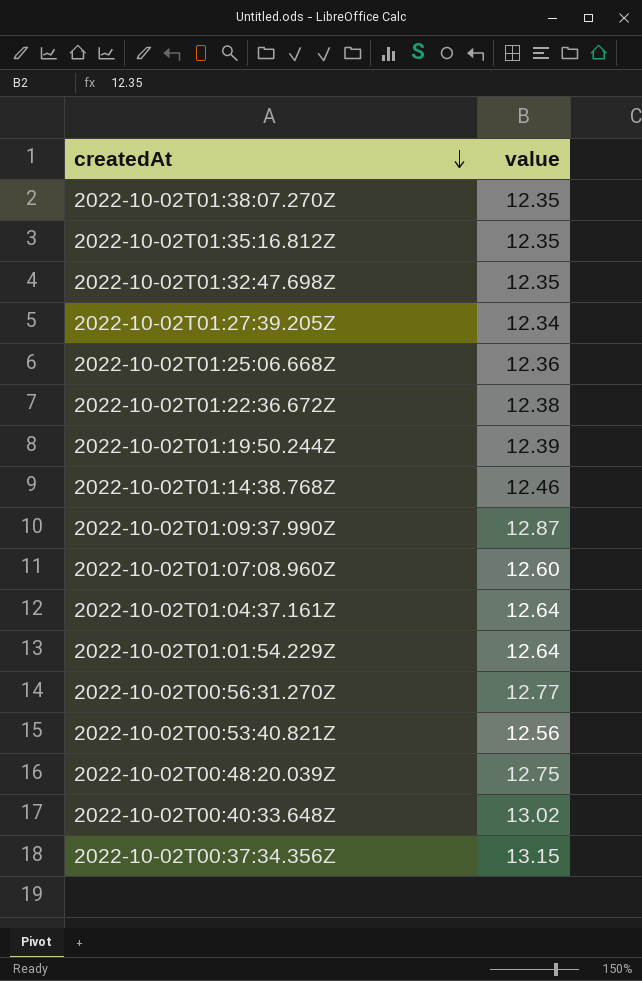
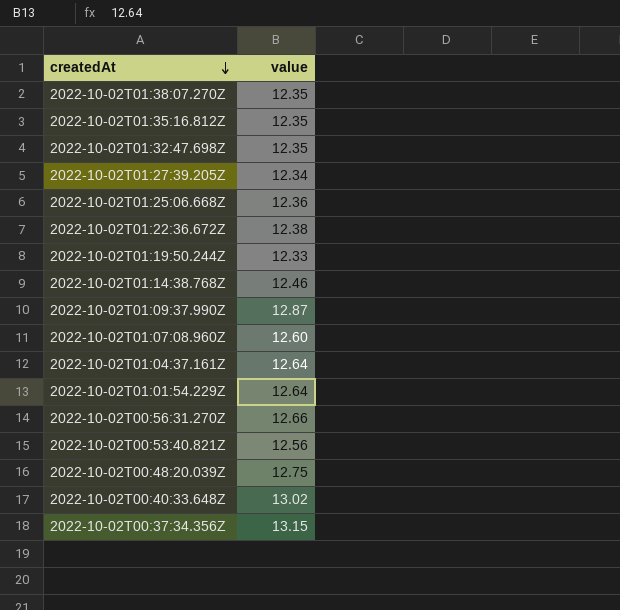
2022-10-02T01:19:50.244Z | value: 12.39 -> 12.33
2022-10-02T00:56:31.270Z | value: 12.77 -> 12.66

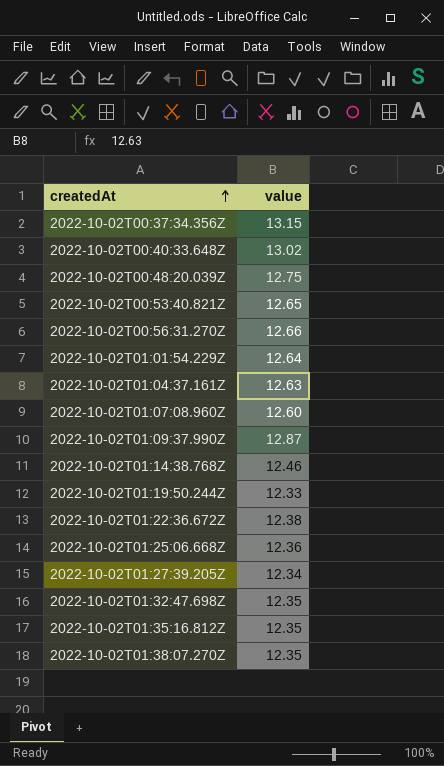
row order: createdAt descending -> createdAt ascending
2022-10-02T00:53:40.821Z | value: 12.56 -> 12.65
2022-10-02T01:04:37.161Z | value: 12.64 -> 12.63

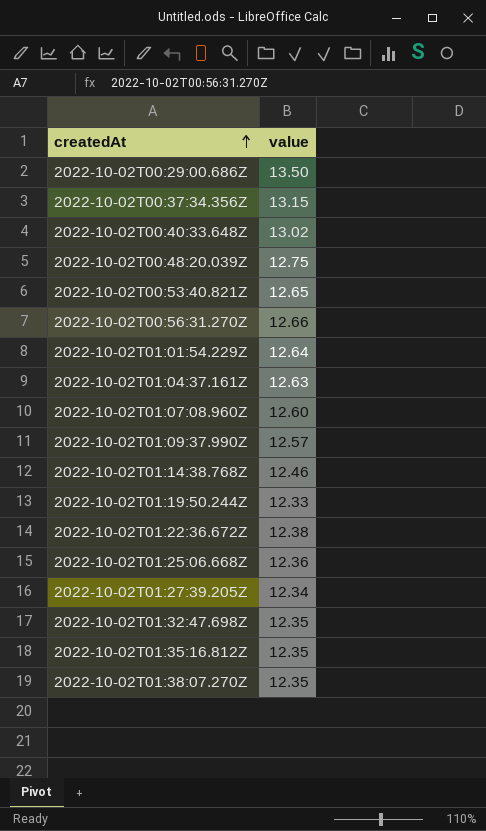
row 2022-10-02T00:29:00.686Z: none -> 13.50
2022-10-02T01:09:37.990Z | value: 12.87 -> 12.57

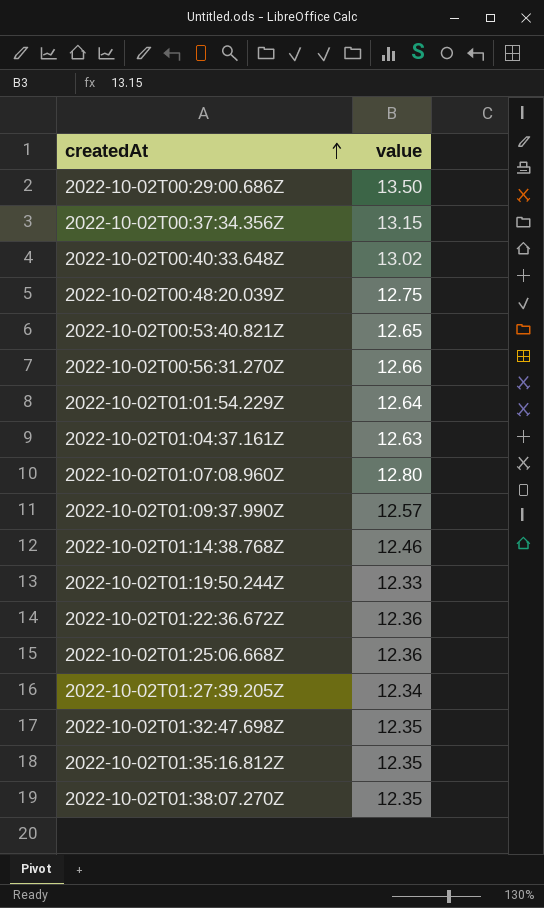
2022-10-02T01:07:08.960Z | value: 12.60 -> 12.80
2022-10-02T01:22:36.672Z | value: 12.38 -> 12.36

